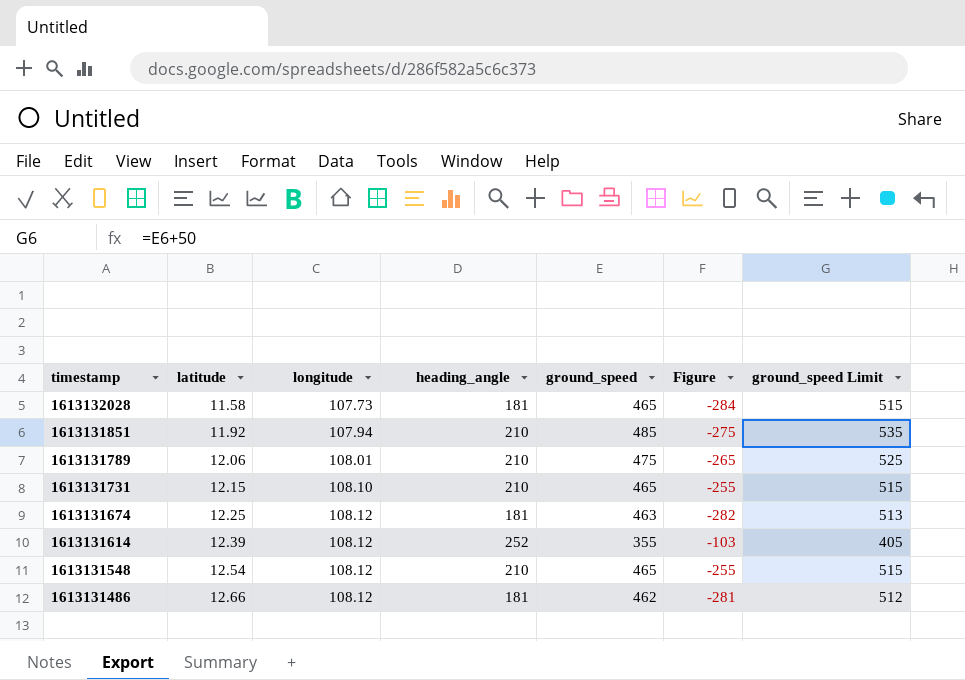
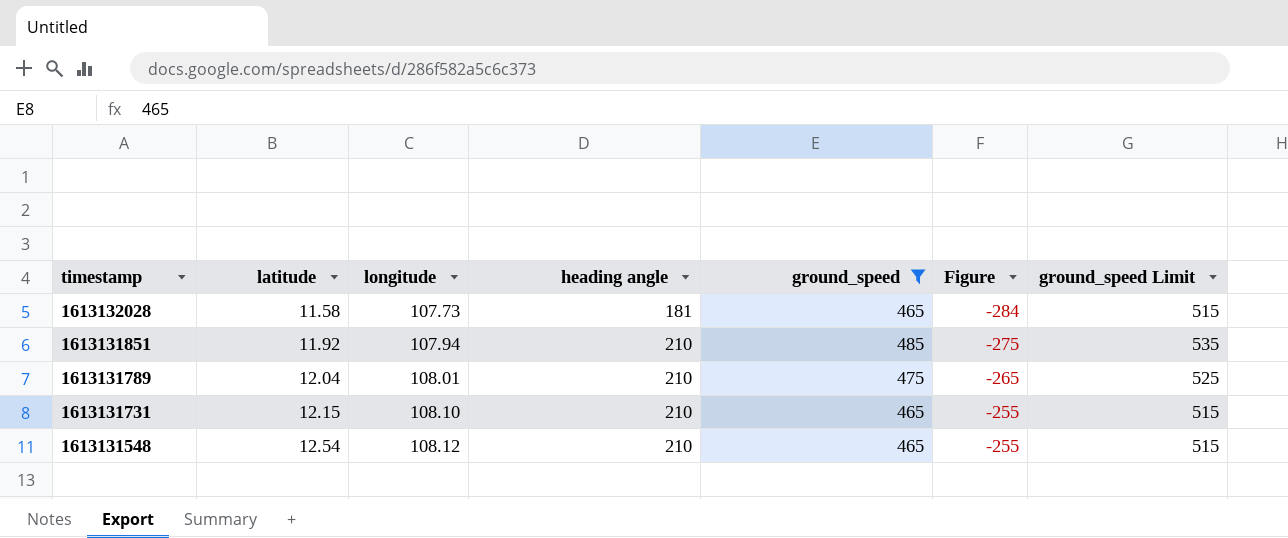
filter: none -> ground_speed >= 465
column name: heading_angle -> heading angle
1613131789 | latitude: 12.06 -> 12.04

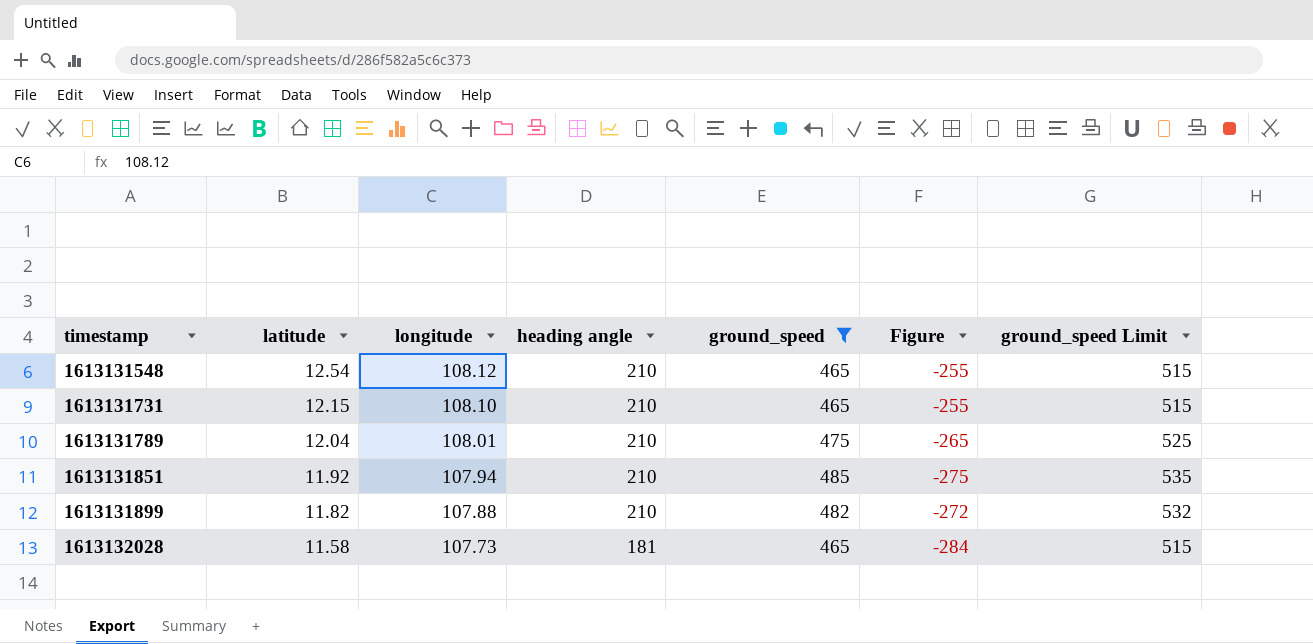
row order: timestamp descending -> timestamp ascending
row 1613131899: none -> 11.82 | 107.88 | 210 | 482 | -272 | 532

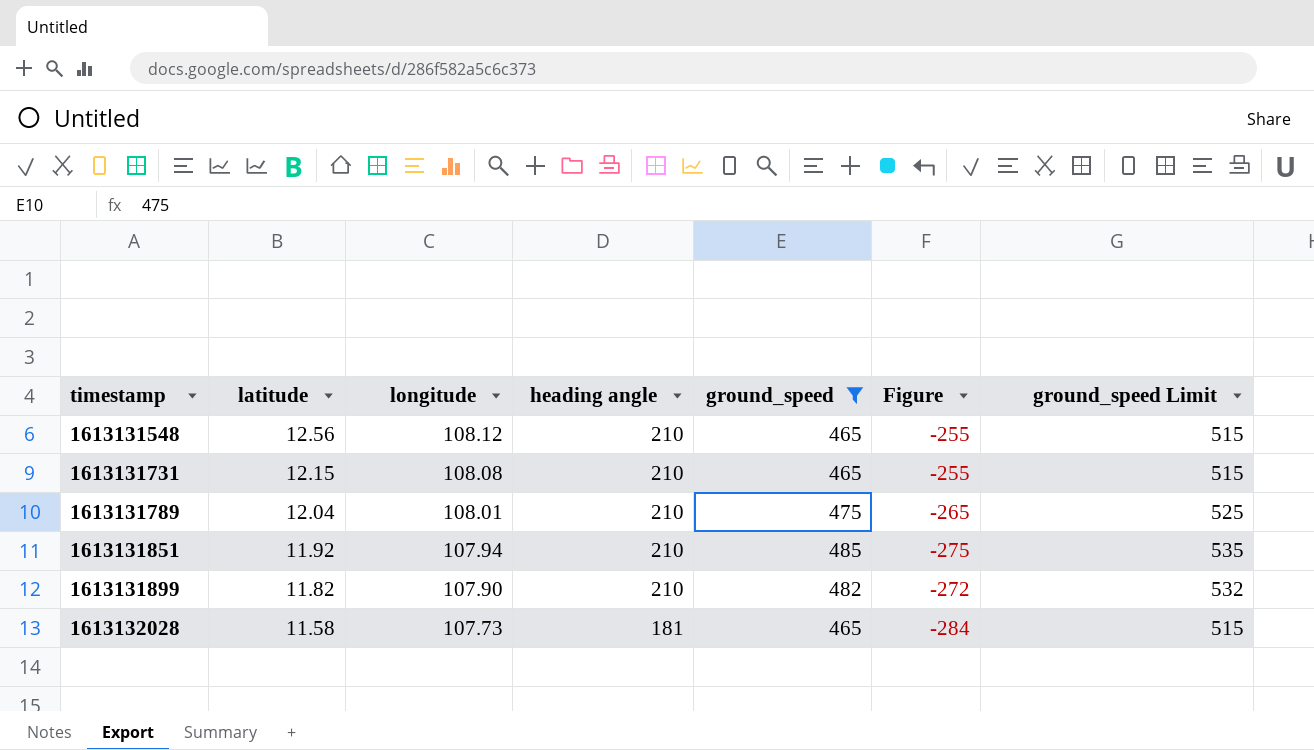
1613131548 | latitude: 12.54 -> 12.56
1613131731 | longitude: 108.10 -> 108.08
1613131899 | longitude: 107.88 -> 107.90

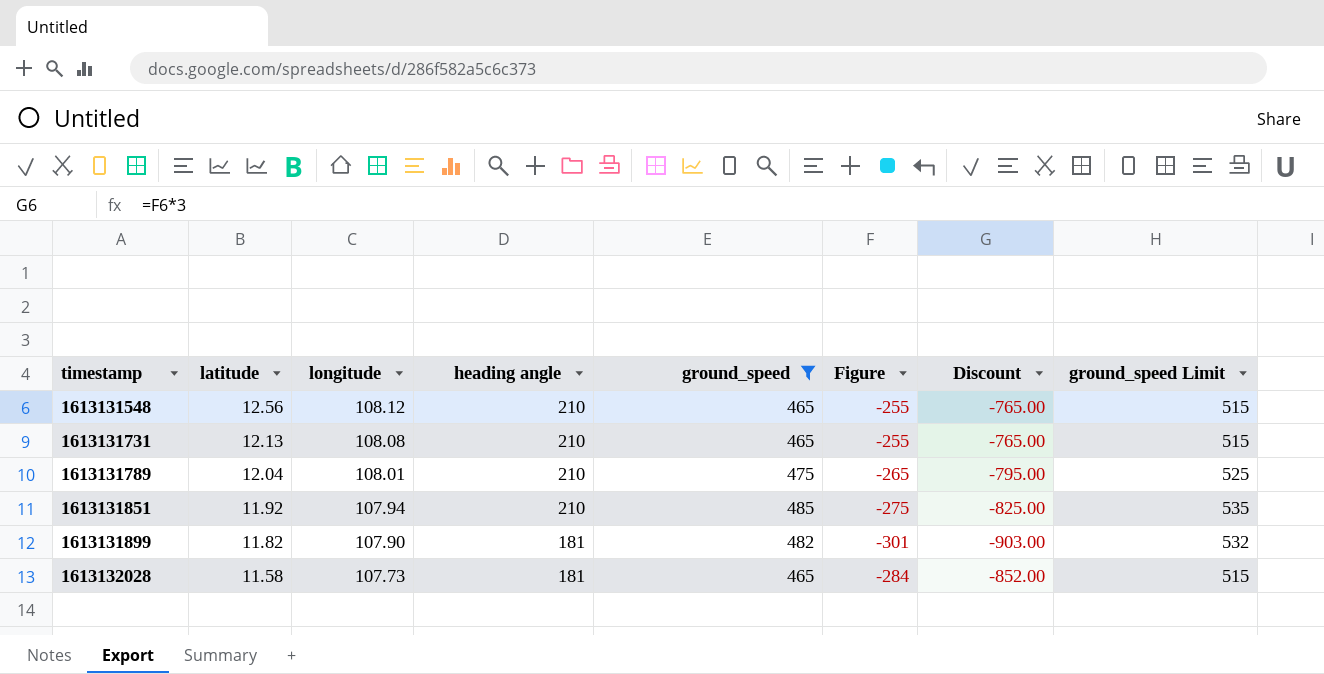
column Discount | formula: none -> [Figure] * 3
1613131731 | latitude: 12.15 -> 12.13
1613131899 | heading angle: 210 -> 181
1613131899 | Figure: -272 -> -301

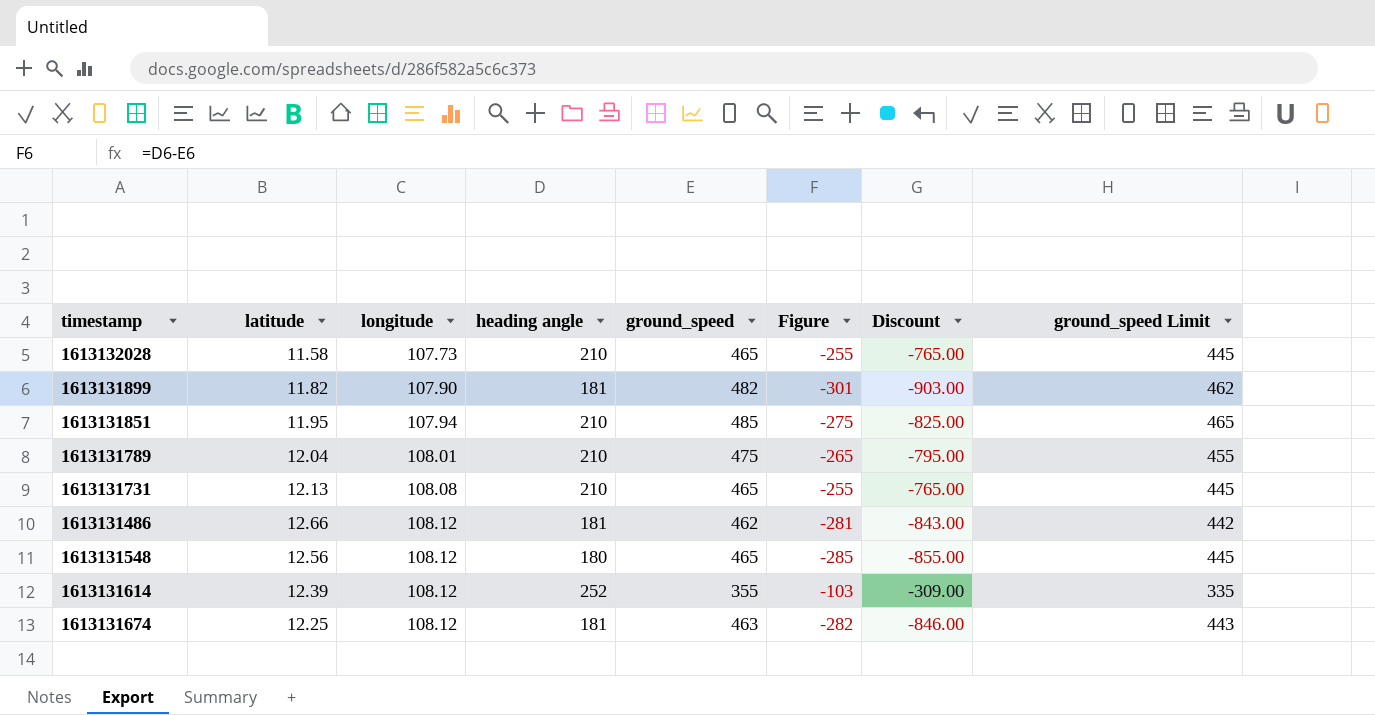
filter: ground_speed >= 465 -> none
row order: timestamp ascending -> longitude ascending
column ground_speed Limit | formula: [ground_speed] + 50 -> [ground_speed] - 20
1613132028 | heading angle: 181 -> 210
1613132028 | Figure: -284 -> -255
1613132028 | Discount: -852.00 -> -765.00
1613131851 | latitude: 11.92 -> 11.95
1613131548 | heading angle: 210 -> 180
1613131548 | Figure: -255 -> -285
1613131548 | Discount: -765.00 -> -855.00

